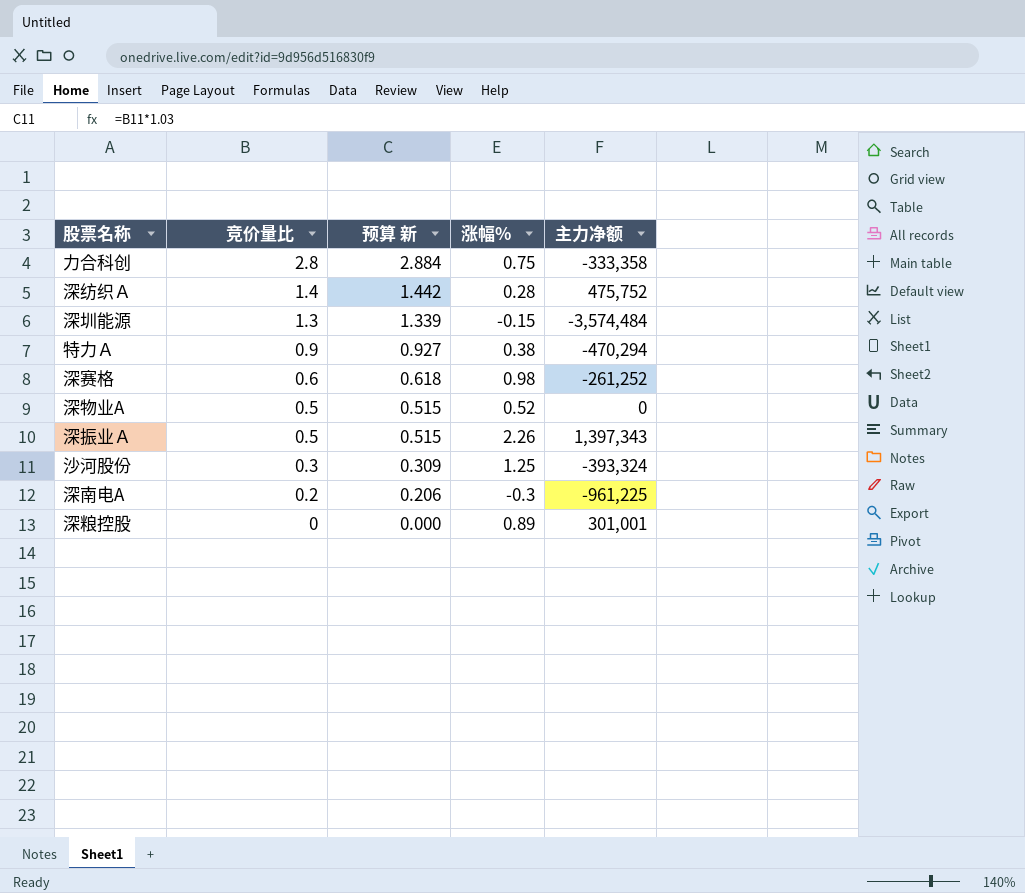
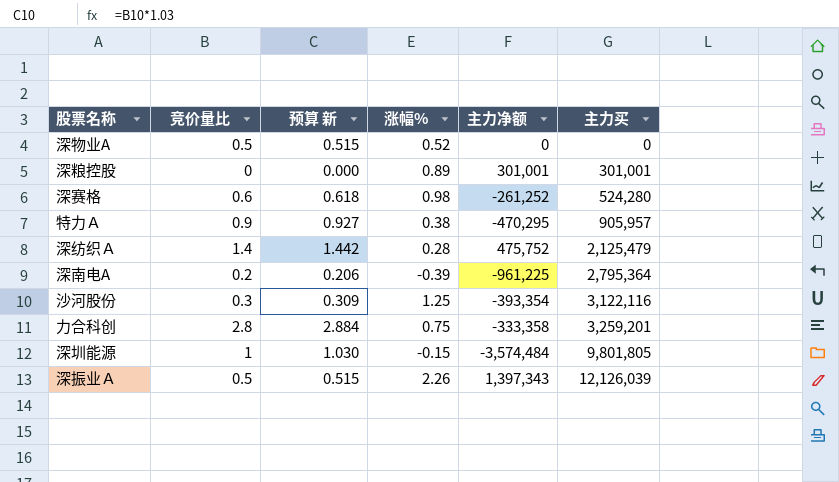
row order: 竞价量比 descending -> 主力买 ascending
column 主力买 | position: none -> 6
特力Ａ | 主力净额: -470,294 -> -470,295
深南电A | 涨幅%: -0.3 -> -0.39
沙河股份 | 主力净额: -393,324 -> -393,354
深圳能源 | 竞价量比: 1.3 -> 1
深圳能源 | 预算 新: 1.339 -> 1.030

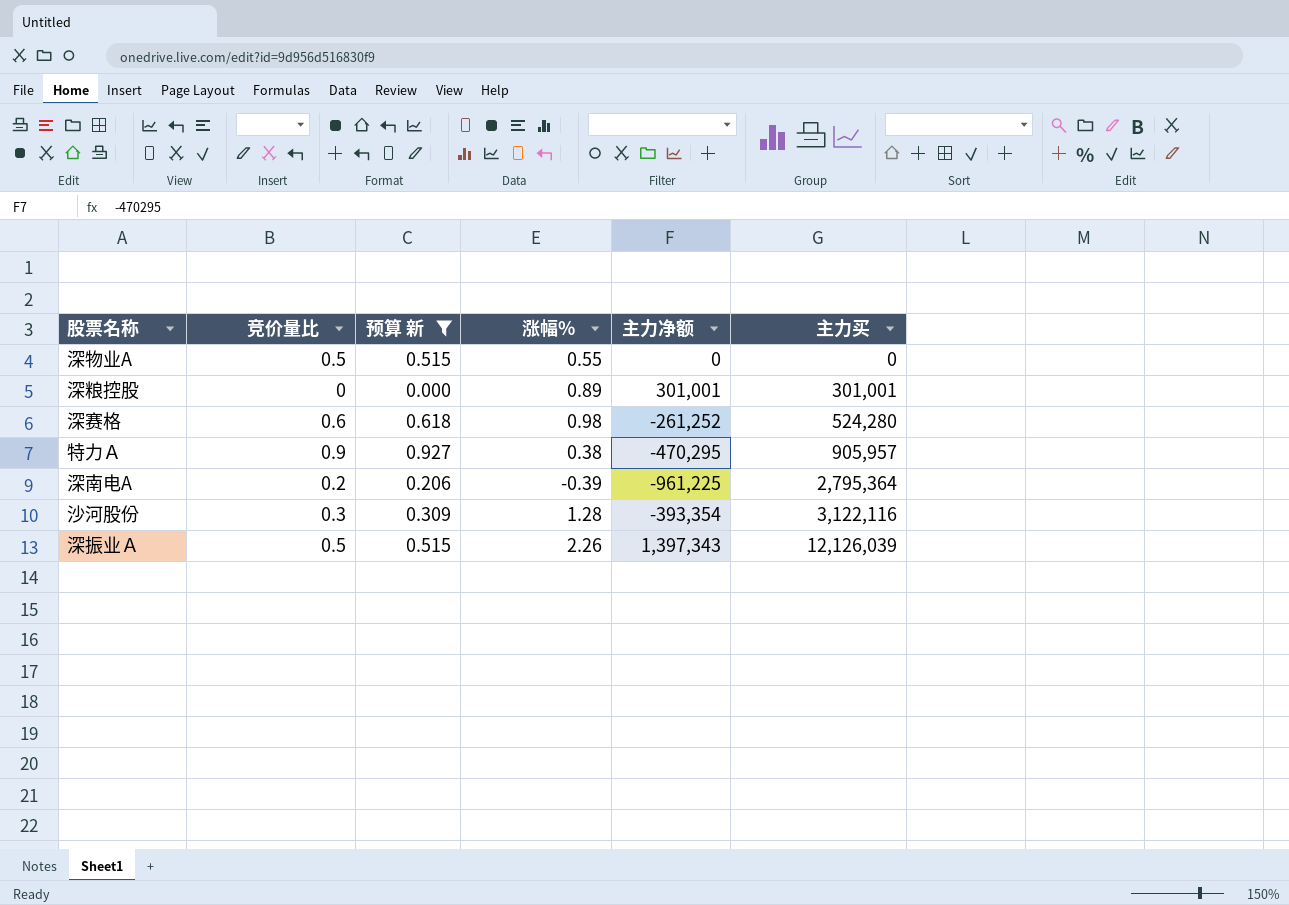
filter: none -> 预算 新 <= 0.927
深物业A | 涨幅%: 0.52 -> 0.55
沙河股份 | 涨幅%: 1.25 -> 1.28

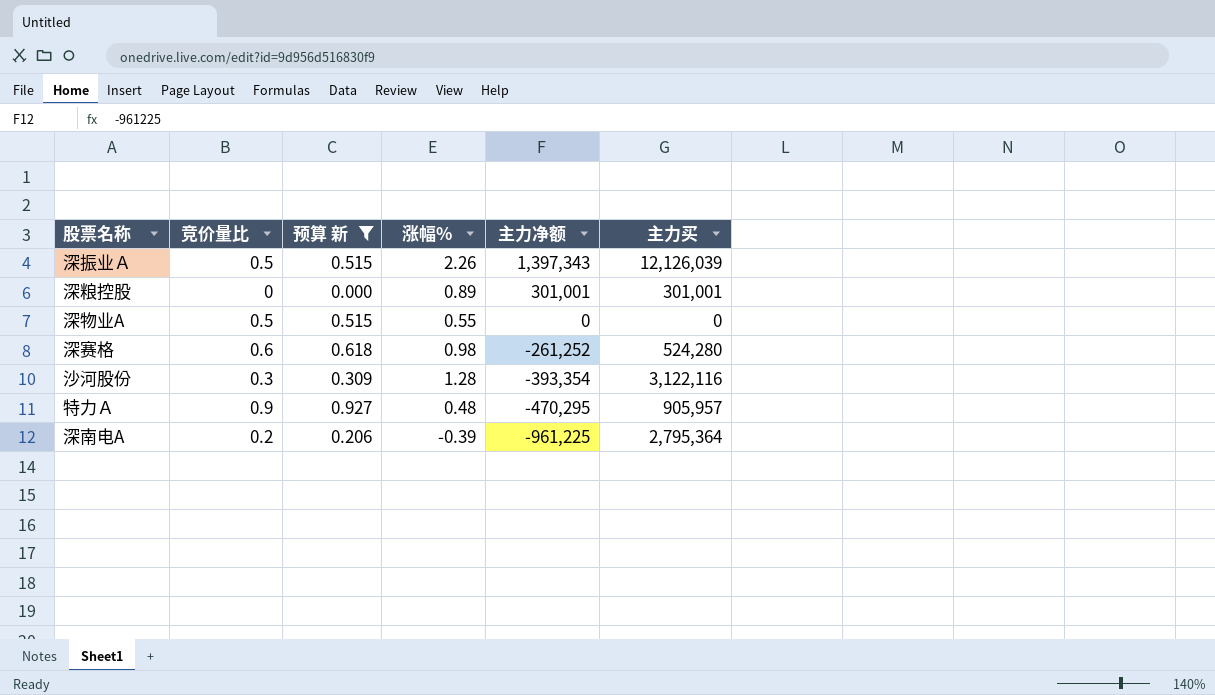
row order: 主力买 ascending -> 主力净额 descending
特力Ａ | 涨幅%: 0.38 -> 0.48

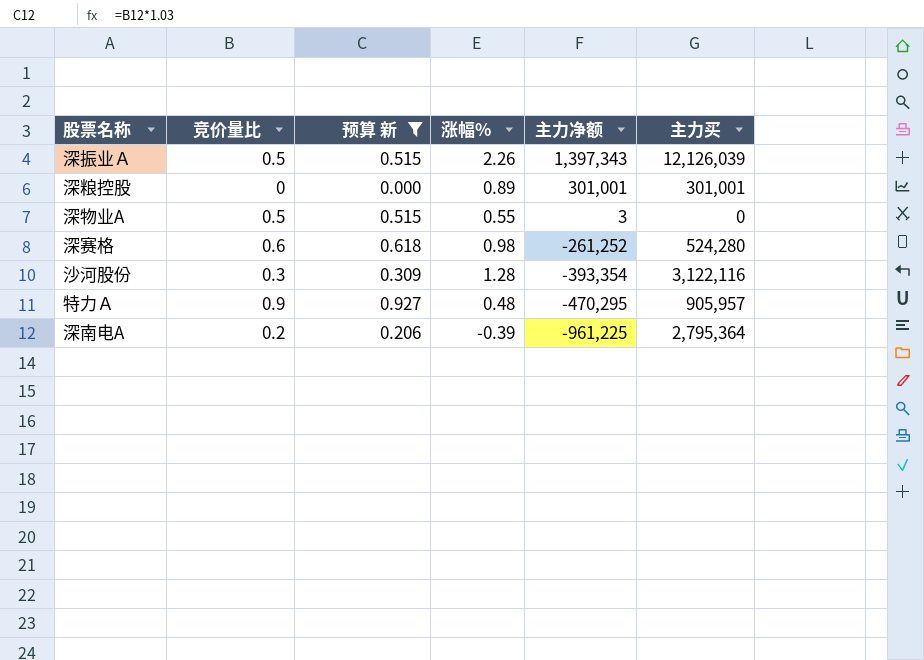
深物业A | 主力净额: 0 -> 3

